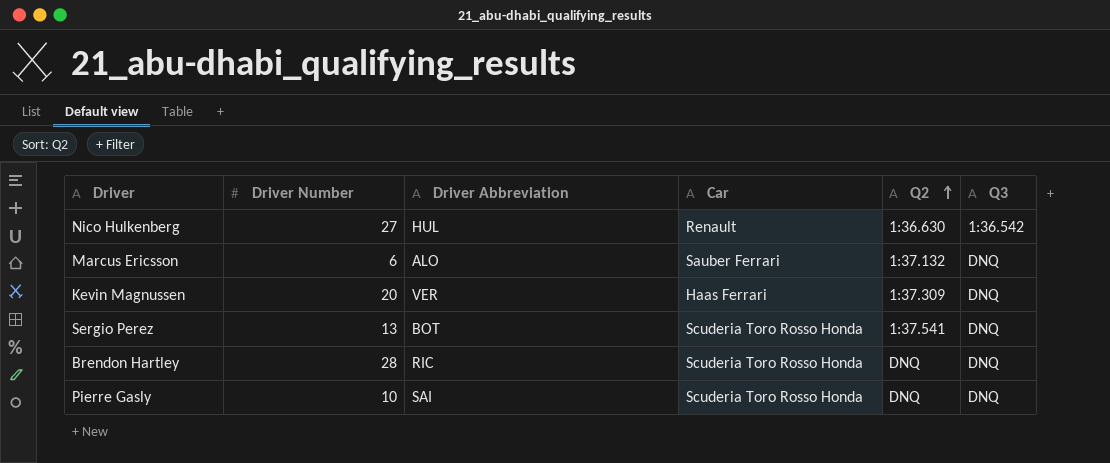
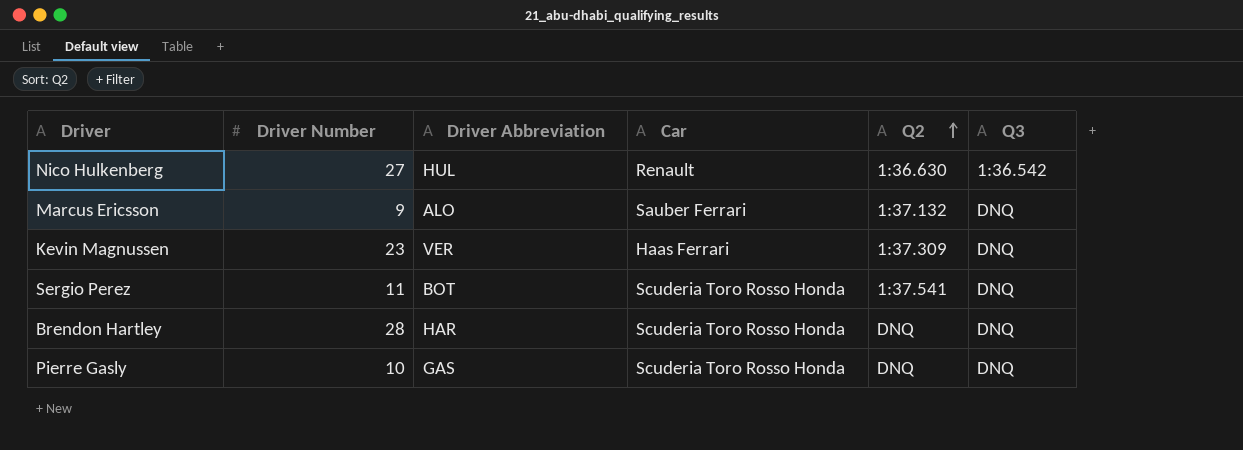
Marcus Ericsson | Driver Number: 6 -> 9
Kevin Magnussen | Driver Number: 20 -> 23
Sergio Perez | Driver Number: 13 -> 11
Brendon Hartley | Driver Abbreviation: RIC -> HAR
Pierre Gasly | Driver Abbreviation: SAI -> GAS

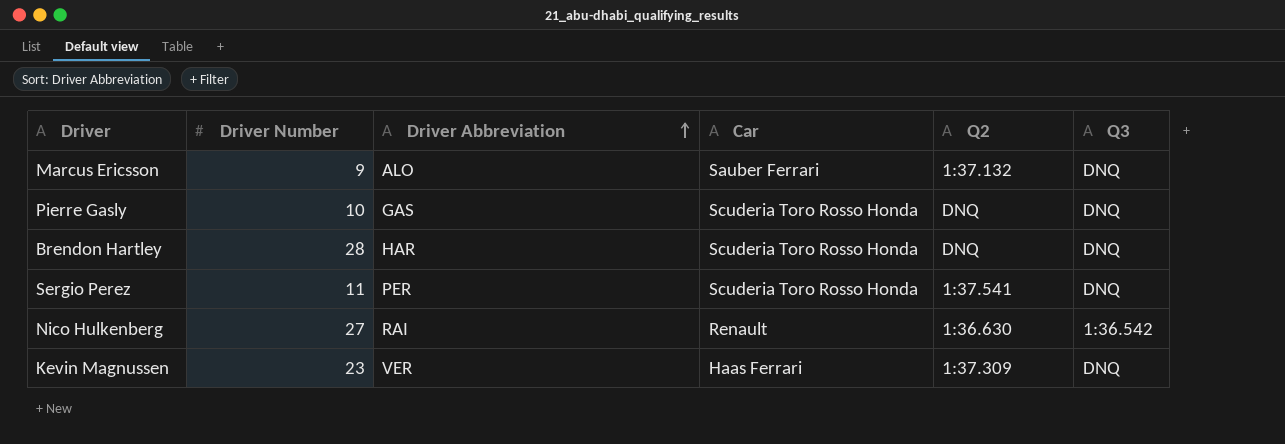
row order: Q2 ascending -> Driver Abbreviation ascending
Sergio Perez | Driver Abbreviation: BOT -> PER
Nico Hulkenberg | Driver Abbreviation: HUL -> RAI

